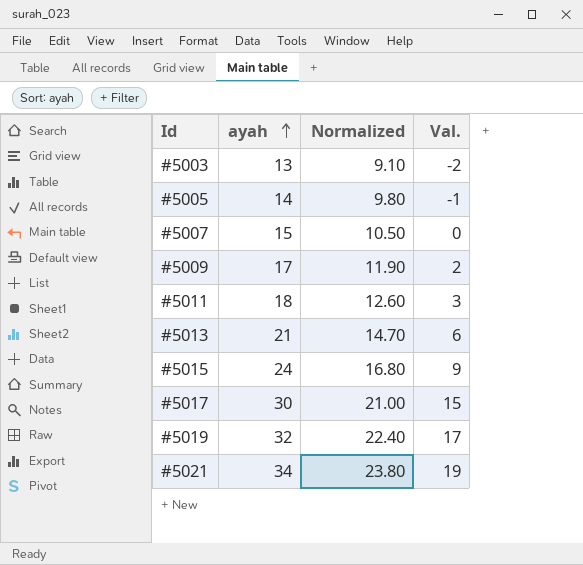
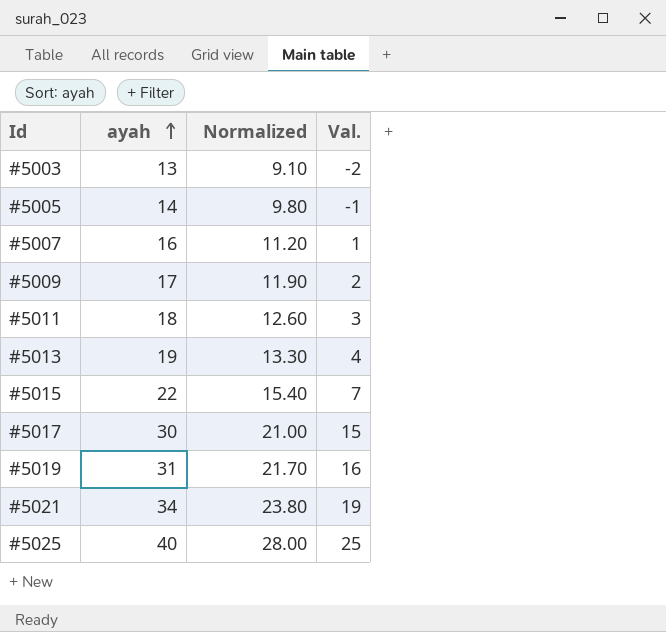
#5007 | ayah: 15 -> 16
#5007 | Normalized: 10.50 -> 11.20
#5007 | Val.: 0 -> 1
#5013 | ayah: 21 -> 19
#5013 | Normalized: 14.70 -> 13.30
#5013 | Val.: 6 -> 4
#5015 | ayah: 24 -> 22
#5015 | Normalized: 16.80 -> 15.40
#5015 | Val.: 9 -> 7
#5019 | ayah: 32 -> 31
#5019 | Normalized: 22.40 -> 21.70
#5019 | Val.: 17 -> 16
row #5025: none -> 40 | 28.00 | 25

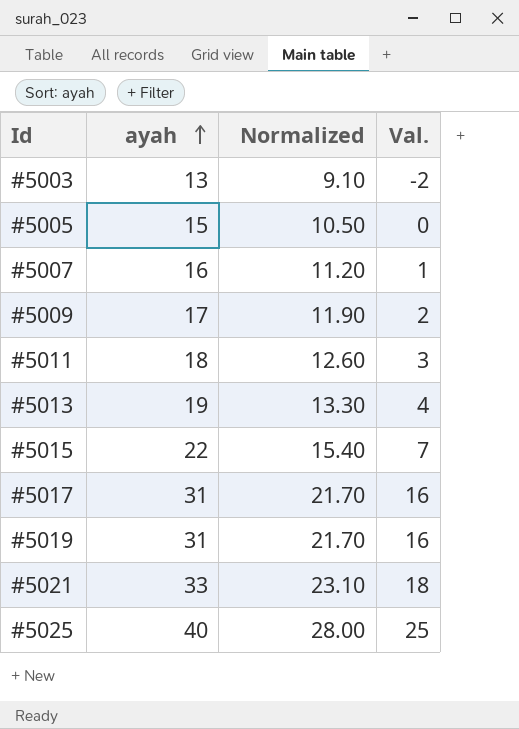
#5005 | ayah: 14 -> 15
#5005 | Normalized: 9.80 -> 10.50
#5005 | Val.: -1 -> 0
#5017 | ayah: 30 -> 31
#5017 | Normalized: 21.00 -> 21.70
#5017 | Val.: 15 -> 16
#5021 | ayah: 34 -> 33
#5021 | Normalized: 23.80 -> 23.10
#5021 | Val.: 19 -> 18

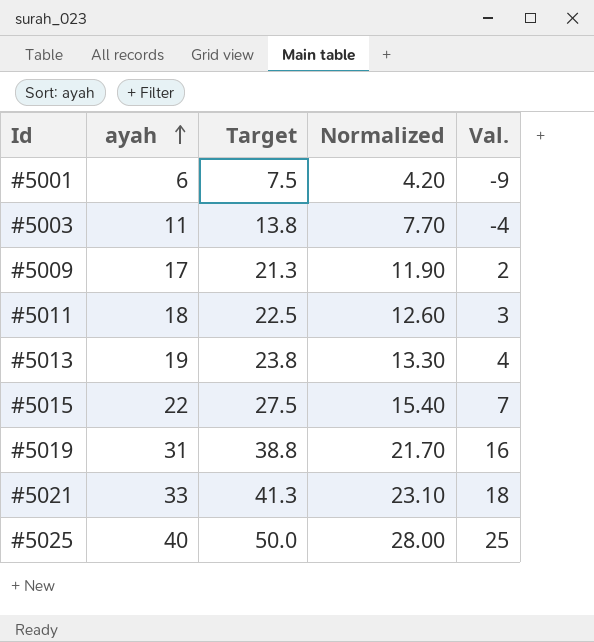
column Target | formula: none -> [ayah] * 1.25
row #5005: 15 | 10.50 | 0 -> none
row #5007: 16 | 11.20 | 1 -> none
row #5017: 31 | 21.70 | 16 -> none
row #5001: none -> 6 | 7.5 | 4.20 | -9
#5003 | ayah: 13 -> 11
#5003 | Normalized: 9.10 -> 7.70
#5003 | Val.: -2 -> -4

